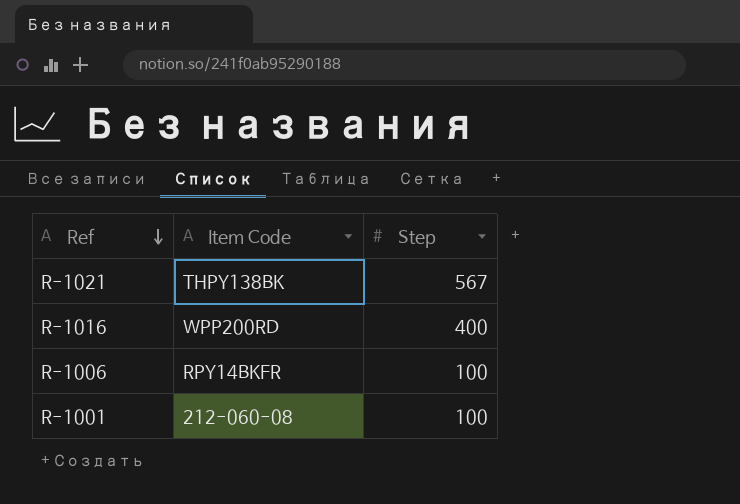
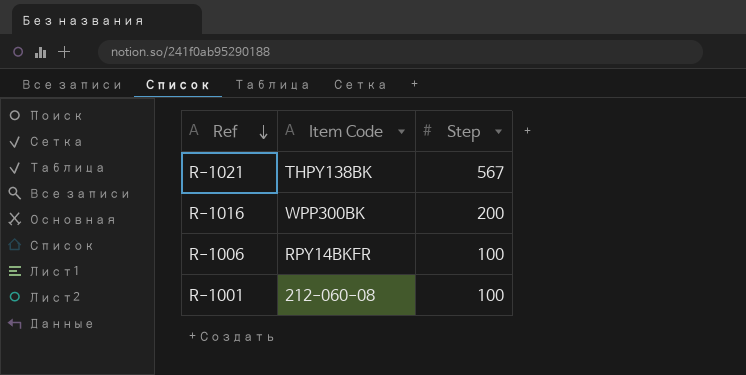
R-1016 | Item Code: WPP200RD -> WPP300BK
R-1016 | Step: 400 -> 200

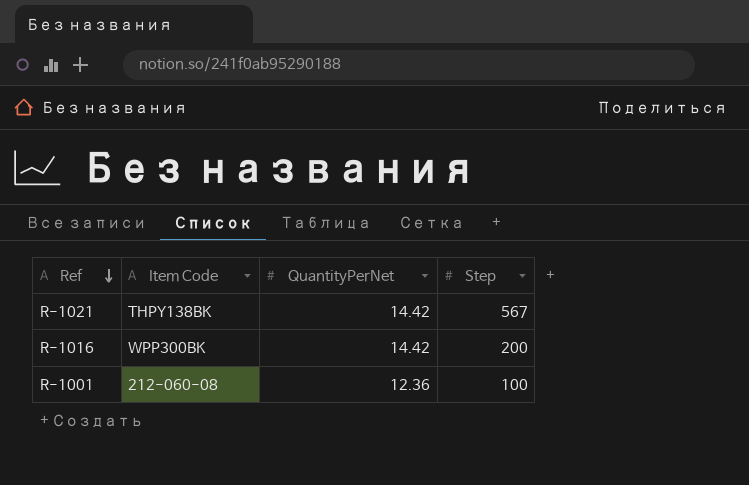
column QuantityPerNet | position: none -> 3
row R-1006: RPY14BKFR | 100 -> none

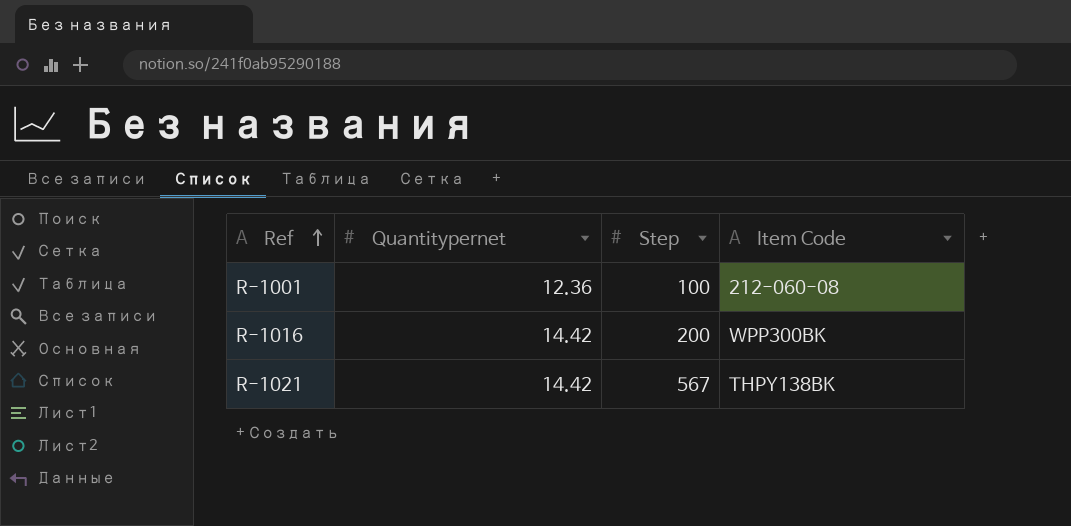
row order: Ref descending -> Ref ascending
column name: QuantityPerNet -> Quantitypernet
column Item Code | position: 2 -> 4

